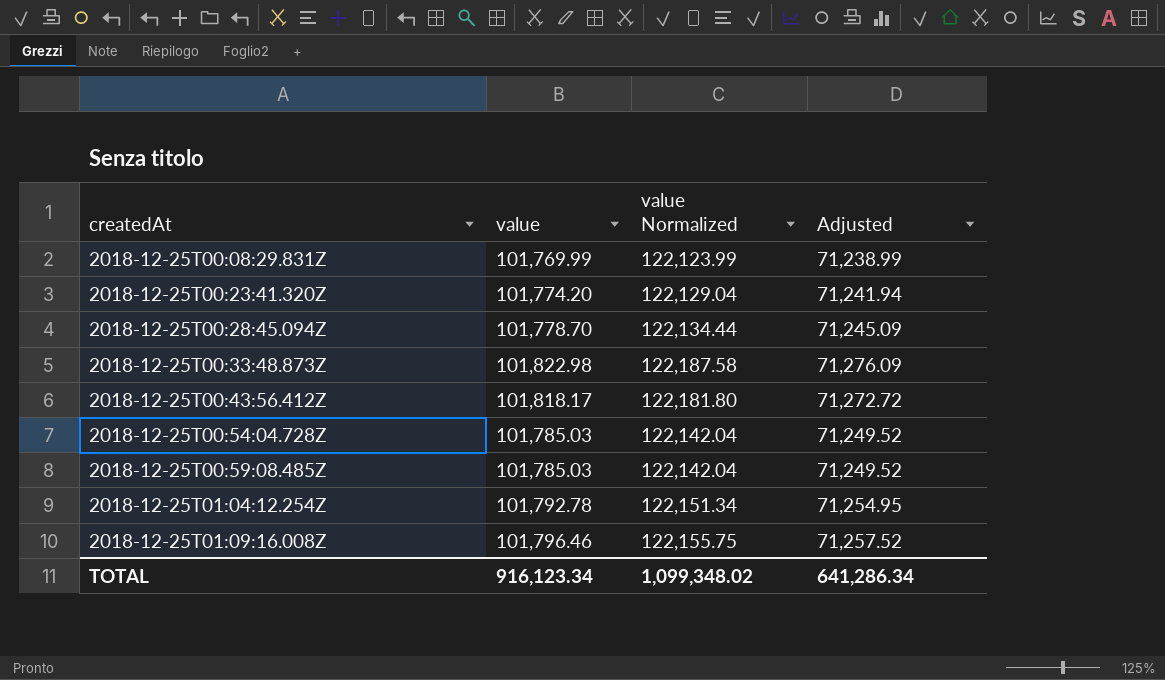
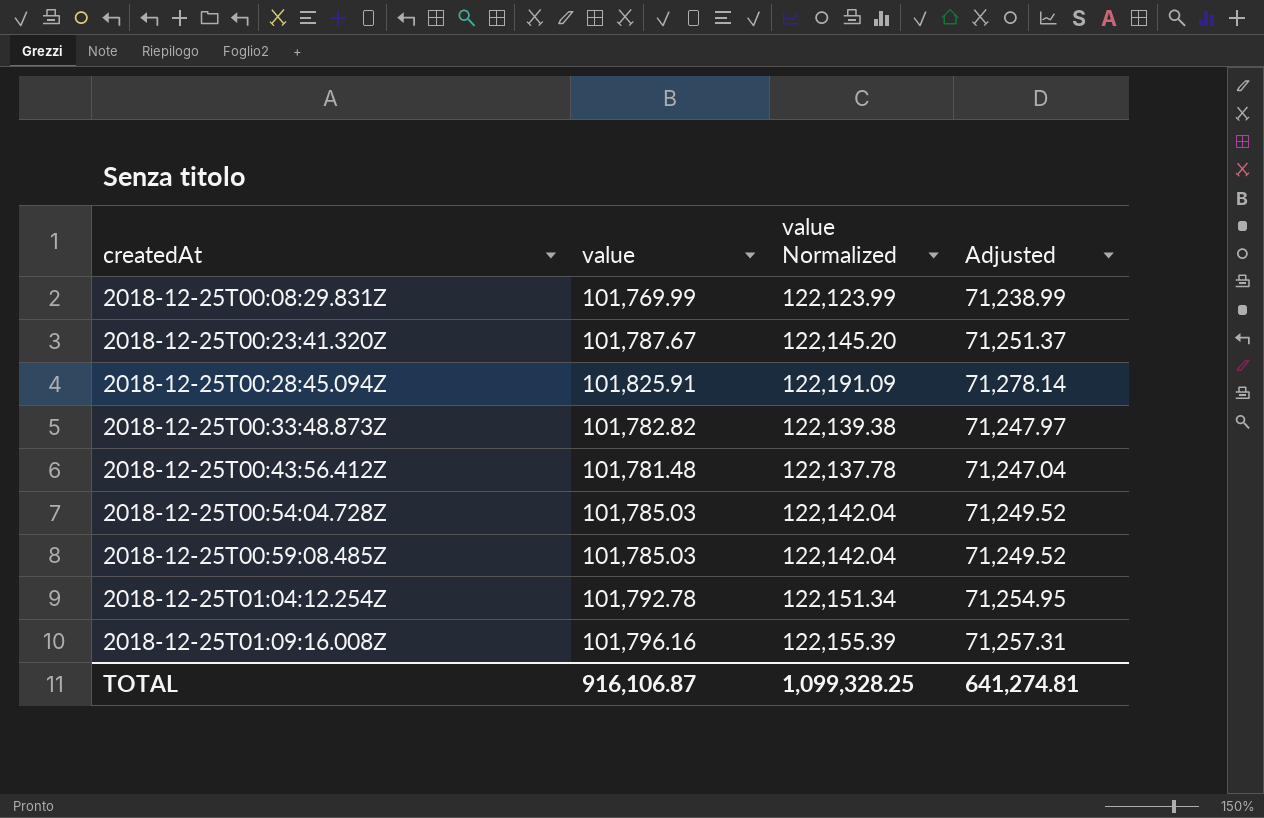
2018-12-25T00:23:41.320Z | value: 101,774.20 -> 101,787.67
2018-12-25T00:23:41.320Z | value Normalized: 122,129.04 -> 122,145.20
2018-12-25T00:23:41.320Z | Adjusted: 71,241.94 -> 71,251.37
2018-12-25T00:28:45.094Z | value: 101,778.70 -> 101,825.91
2018-12-25T00:28:45.094Z | value Normalized: 122,134.44 -> 122,191.09
2018-12-25T00:28:45.094Z | Adjusted: 71,245.09 -> 71,278.14
2018-12-25T00:33:48.873Z | value: 101,822.98 -> 101,782.82
2018-12-25T00:33:48.873Z | value Normalized: 122,187.58 -> 122,139.38
2018-12-25T00:33:48.873Z | Adjusted: 71,276.09 -> 71,247.97
2018-12-25T00:43:56.412Z | value: 101,818.17 -> 101,781.48
2018-12-25T00:43:56.412Z | value Normalized: 122,181.80 -> 122,137.78
2018-12-25T00:43:56.412Z | Adjusted: 71,272.72 -> 71,247.04
2018-12-25T01:09:16.008Z | value: 101,796.46 -> 101,796.16
2018-12-25T01:09:16.008Z | value Normalized: 122,155.75 -> 122,155.39
2018-12-25T01:09:16.008Z | Adjusted: 71,257.52 -> 71,257.31
TOTAL | value: 916,123.34 -> 916,106.87
TOTAL | value Normalized: 1,099,348.02 -> 1,099,328.25
TOTAL | Adjusted: 641,286.34 -> 641,274.81

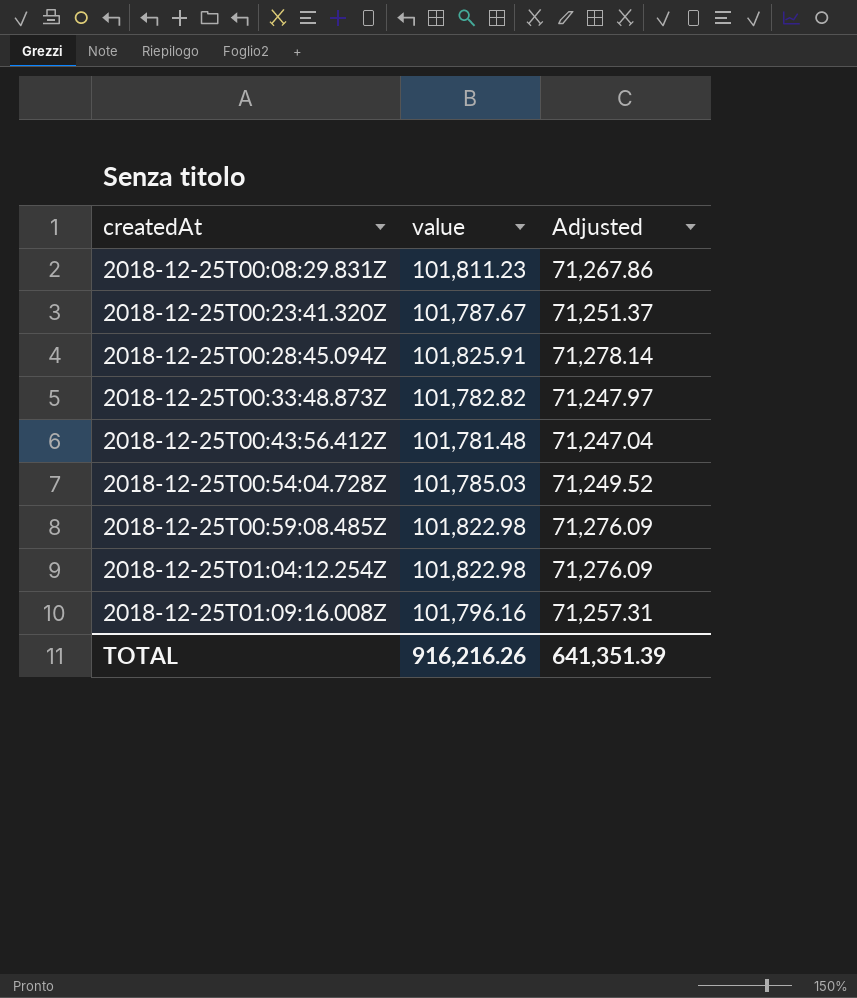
column value Normalized | formula: [value] * 1.2 -> none
2018-12-25T00:08:29.831Z | value: 101,769.99 -> 101,811.23
2018-12-25T00:08:29.831Z | Adjusted: 71,238.99 -> 71,267.86
2018-12-25T00:59:08.485Z | value: 101,785.03 -> 101,822.98
2018-12-25T00:59:08.485Z | Adjusted: 71,249.52 -> 71,276.09
2018-12-25T01:04:12.254Z | value: 101,792.78 -> 101,822.98
2018-12-25T01:04:12.254Z | Adjusted: 71,254.95 -> 71,276.09
TOTAL | value: 916,106.87 -> 916,216.26
TOTAL | Adjusted: 641,274.81 -> 641,351.39

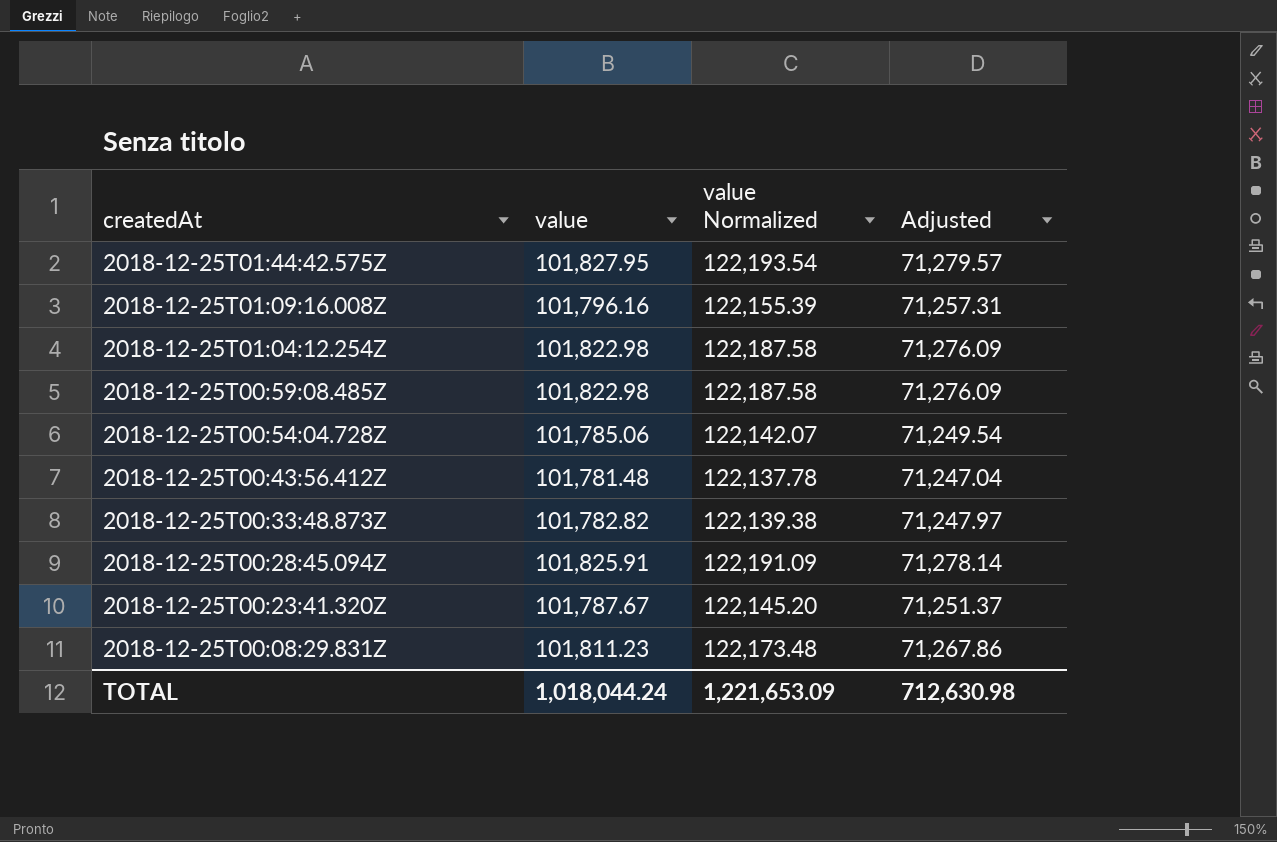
row order: createdAt ascending -> createdAt descending
column value Normalized | formula: none -> [value] * 1.2
row 2018-12-25T01:44:42.575Z: none -> 101,827.95 | 122,193.54 | 71,279.57
2018-12-25T00:54:04.728Z | value: 101,785.03 -> 101,785.06
2018-12-25T00:54:04.728Z | Adjusted: 71,249.52 -> 71,249.54
TOTAL | value: 916,216.26 -> 1,018,044.24
TOTAL | Adjusted: 641,351.39 -> 712,630.98

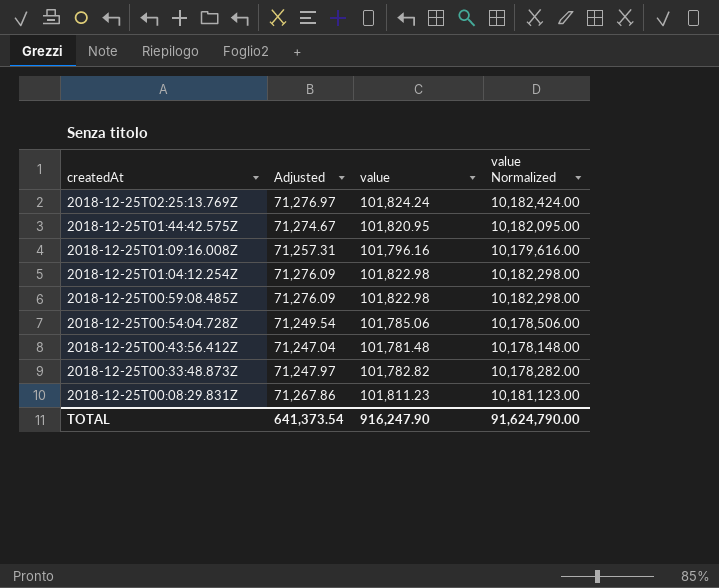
column Adjusted | position: 4 -> 2
column value Normalized | formula: [value] * 1.2 -> [value] * 100
row 2018-12-25T00:28:45.094Z: 101,825.91 | 122,191.09 | 71,278.14 -> none
row 2018-12-25T00:23:41.320Z: 101,787.67 | 122,145.20 | 71,251.37 -> none
row 2018-12-25T02:25:13.769Z: none -> 71,276.97 | 101,824.24 | 10,182,424.00
2018-12-25T01:44:42.575Z | Adjusted: 71,279.57 -> 71,274.67
2018-12-25T01:44:42.575Z | value: 101,827.95 -> 101,820.95
TOTAL | Adjusted: 712,630.98 -> 641,373.54
TOTAL | value: 1,018,044.24 -> 916,247.90
TOTAL | value Normalized: 1,221,653.09 -> 91,624,790.00

